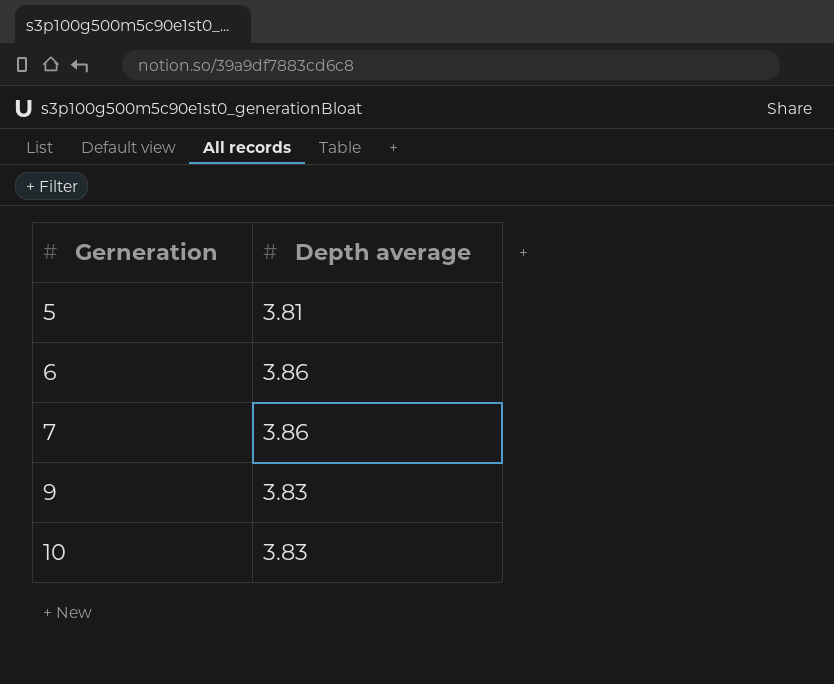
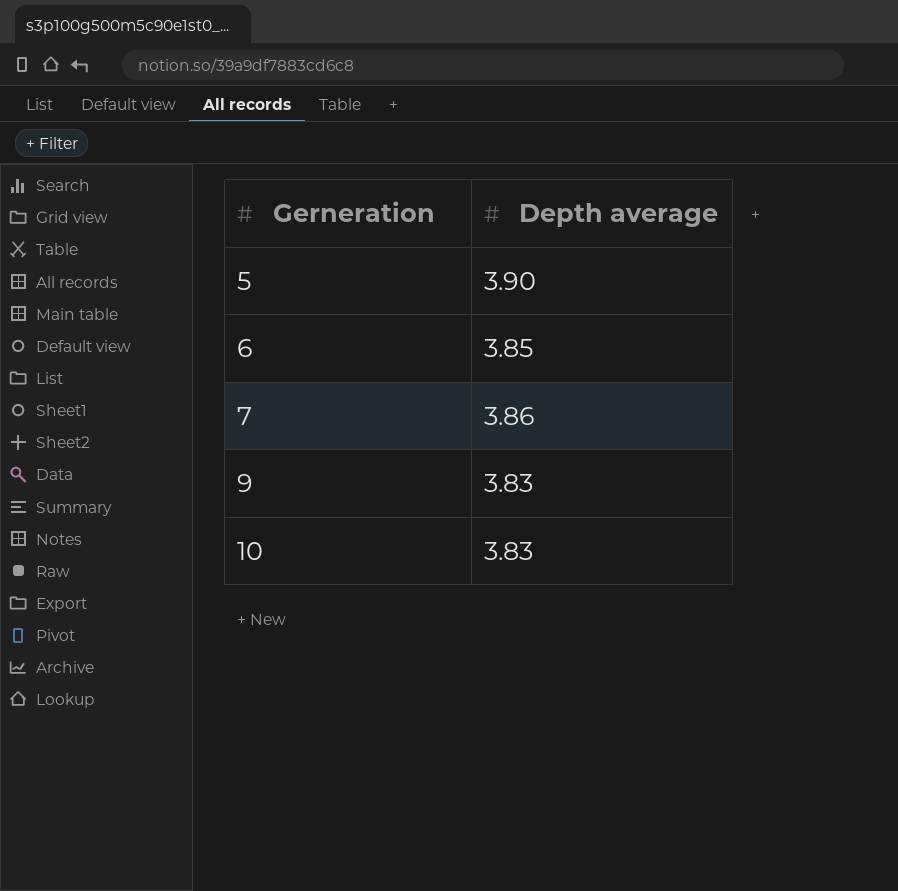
5 | Depth average: 3.81 -> 3.90
6 | Depth average: 3.86 -> 3.85

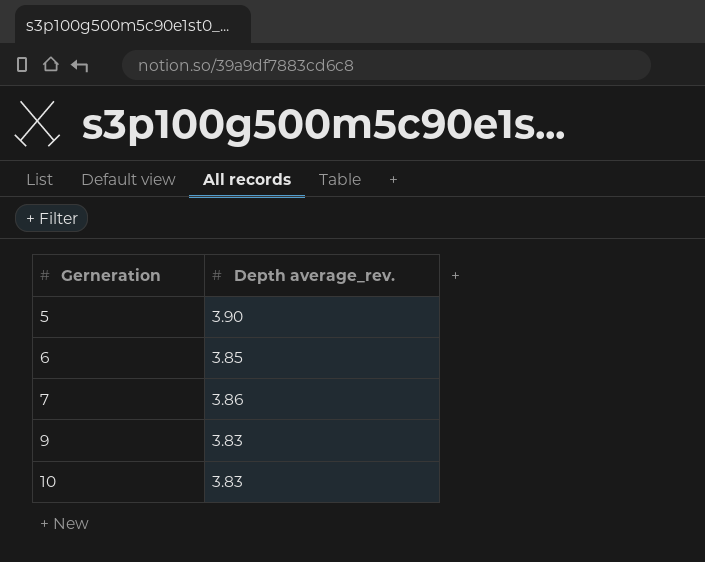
column name: Depth average -> Depth average_rev.

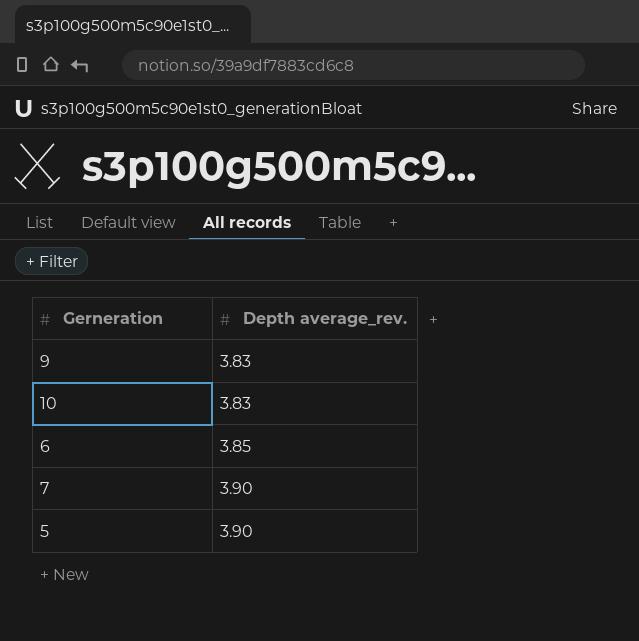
row order: Gerneration ascending -> Depth average_rev. ascending
7 | Depth average_rev.: 3.86 -> 3.90

